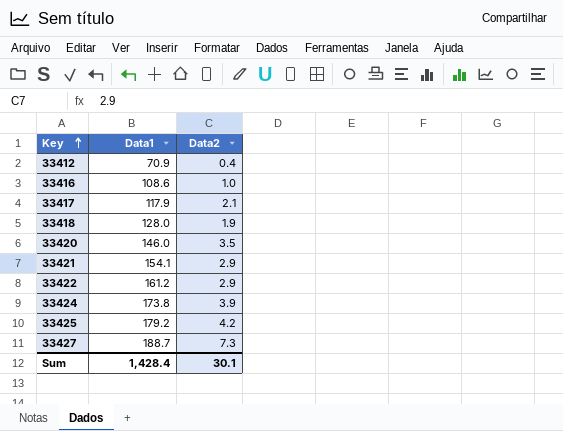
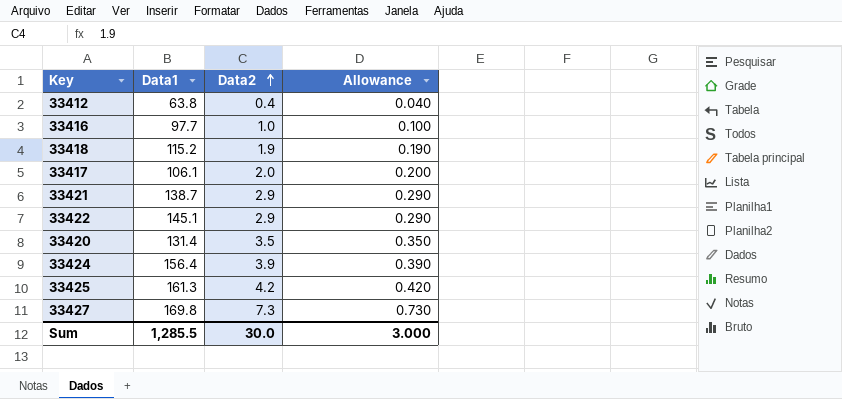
row order: Key ascending -> Data2 ascending
column Allowance | formula: none -> [Data2] * 0.1
33412 | Data1: 70.9 -> 63.8
33416 | Data1: 108.6 -> 97.7
33418 | Data1: 128.0 -> 115.2
33417 | Data1: 117.9 -> 106.1
33417 | Data2: 2.1 -> 2.0
33421 | Data1: 154.1 -> 138.7
33422 | Data1: 161.2 -> 145.1
33420 | Data1: 146.0 -> 131.4
33424 | Data1: 173.8 -> 156.4
33425 | Data1: 179.2 -> 161.3
33427 | Data1: 188.7 -> 169.8
Sum | Data1: 1,428.4 -> 1,285.5
Sum | Data2: 30.1 -> 30.0

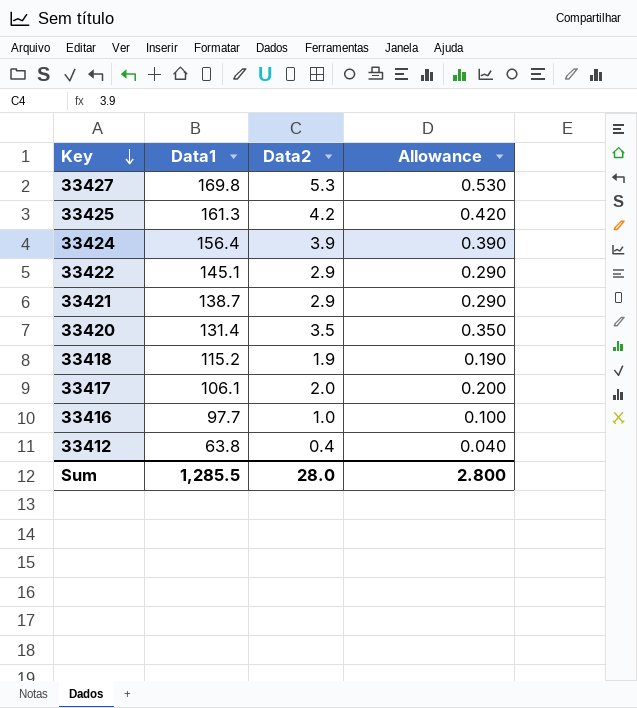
row order: Data2 ascending -> Key descending
33427 | Data2: 7.3 -> 5.3
33427 | Allowance: 0.730 -> 0.530
Sum | Data2: 30.0 -> 28.0
Sum | Allowance: 3.000 -> 2.800

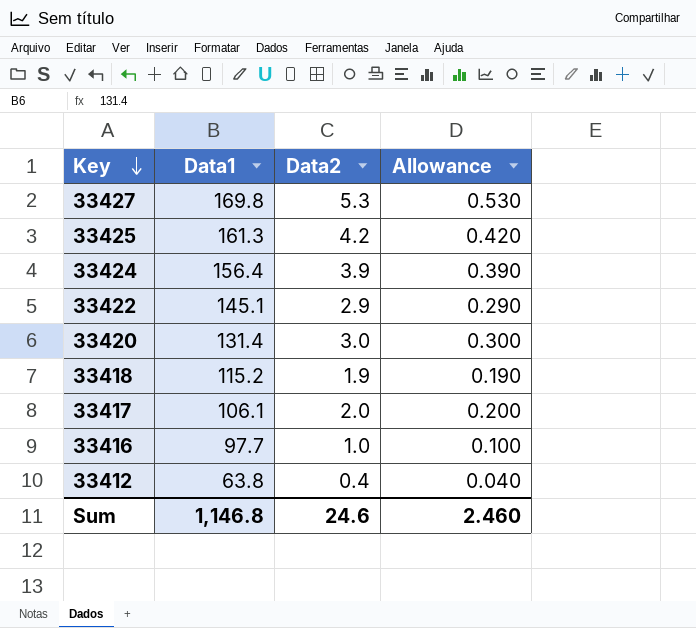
row 33421: 138.7 | 2.9 | 0.290 -> none
33420 | Data2: 3.5 -> 3.0
33420 | Allowance: 0.350 -> 0.300
Sum | Data1: 1,285.5 -> 1,146.8
Sum | Data2: 28.0 -> 24.6
Sum | Allowance: 2.800 -> 2.460

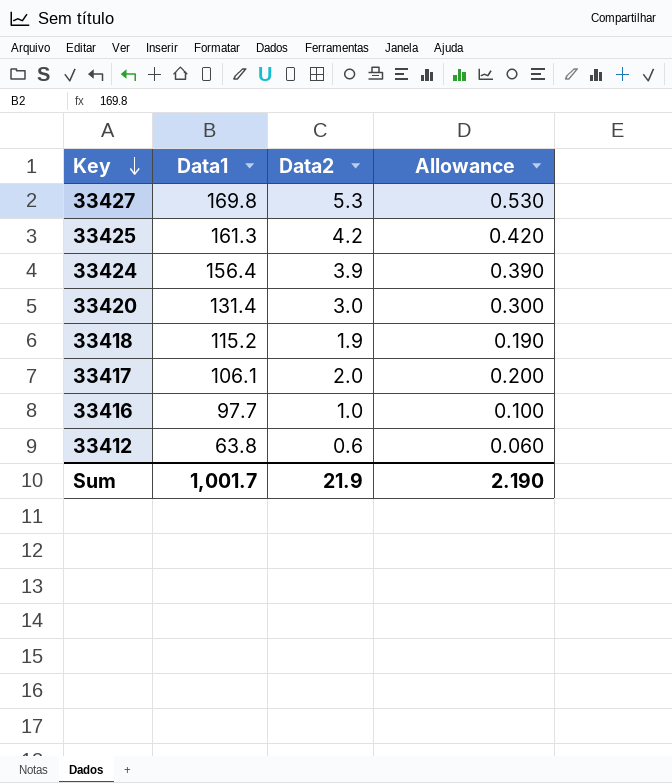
row 33422: 145.1 | 2.9 | 0.290 -> none
33412 | Data2: 0.4 -> 0.6
33412 | Allowance: 0.040 -> 0.060
Sum | Data1: 1,146.8 -> 1,001.7
Sum | Data2: 24.6 -> 21.9
Sum | Allowance: 2.460 -> 2.190

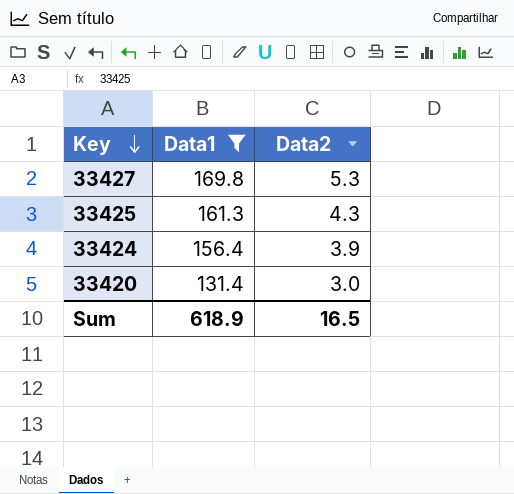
filter: none -> Data1 >= 131.4
column Allowance | formula: [Data2] * 0.1 -> none
33425 | Data2: 4.2 -> 4.3
Sum | Data1: 1,001.7 -> 618.9
Sum | Data2: 21.9 -> 16.5

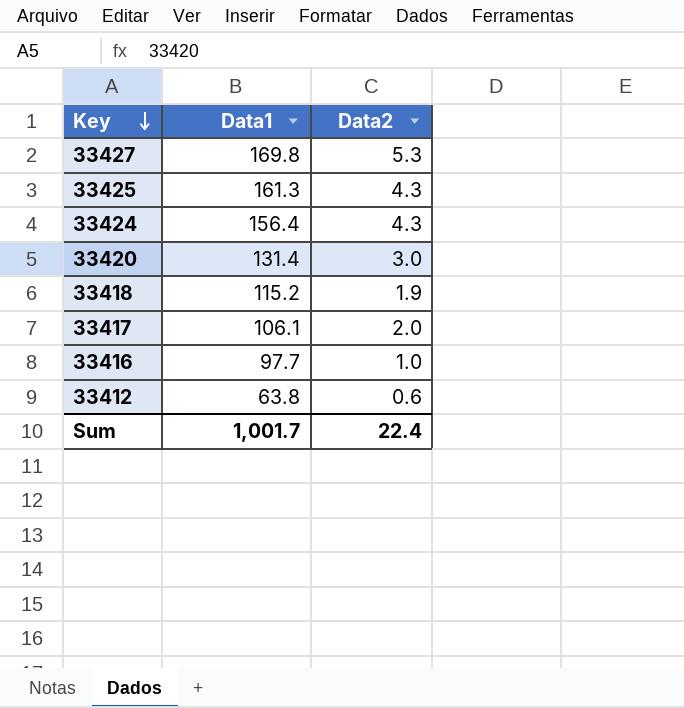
filter: Data1 >= 131.4 -> none
33424 | Data2: 3.9 -> 4.3
Sum | Data1: 618.9 -> 1,001.7
Sum | Data2: 16.5 -> 22.4

